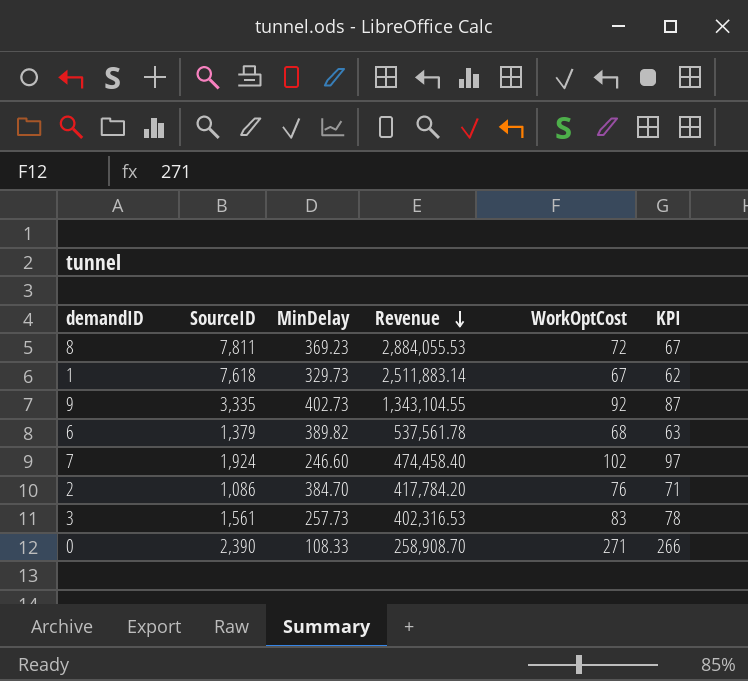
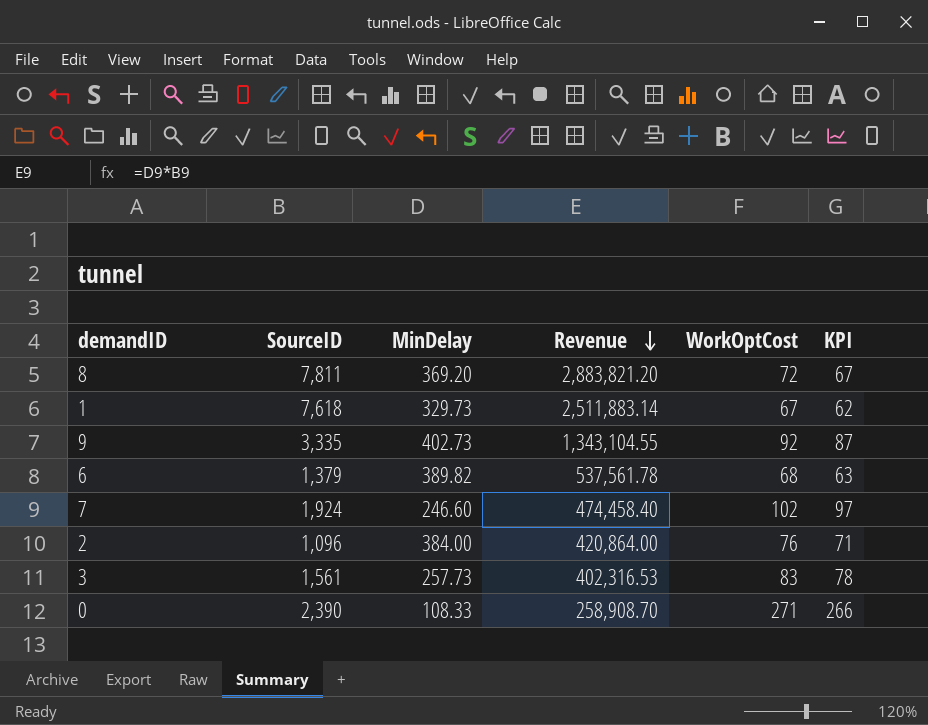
8 | MinDelay: 369.23 -> 369.20
8 | Revenue: 2,884,055.53 -> 2,883,821.20
2 | SourceID: 1,086 -> 1,096
2 | MinDelay: 384.70 -> 384.00
2 | Revenue: 417,784.20 -> 420,864.00

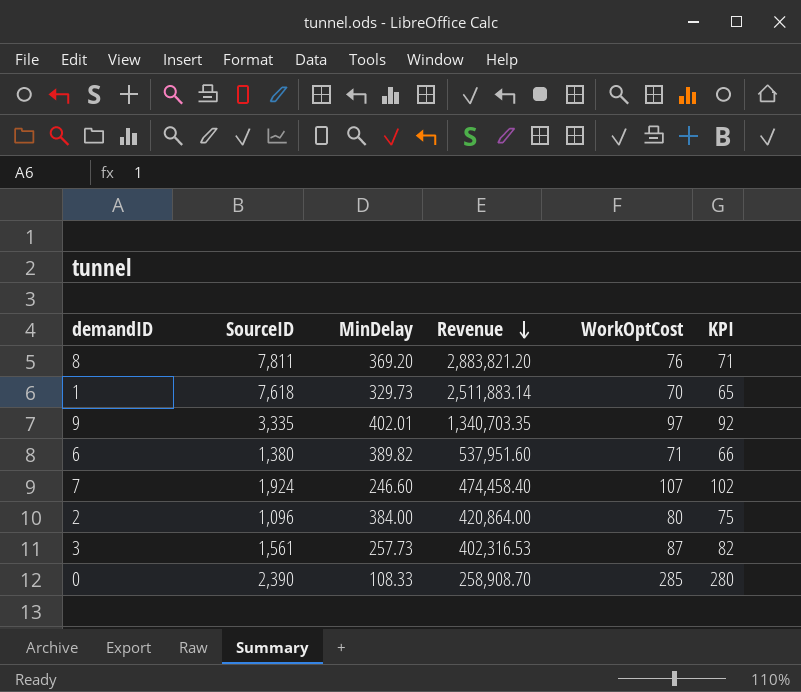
8 | WorkOptCost: 72 -> 76
8 | KPI: 67 -> 71
1 | WorkOptCost: 67 -> 70
1 | KPI: 62 -> 65
9 | MinDelay: 402.73 -> 402.01
9 | Revenue: 1,343,104.55 -> 1,340,703.35
9 | WorkOptCost: 92 -> 97
9 | KPI: 87 -> 92
6 | SourceID: 1,379 -> 1,380
6 | Revenue: 537,561.78 -> 537,951.60
6 | WorkOptCost: 68 -> 71
6 | KPI: 63 -> 66
7 | WorkOptCost: 102 -> 107
7 | KPI: 97 -> 102
2 | WorkOptCost: 76 -> 80
2 | KPI: 71 -> 75
3 | WorkOptCost: 83 -> 87
3 | KPI: 78 -> 82
0 | WorkOptCost: 271 -> 285
0 | KPI: 266 -> 280

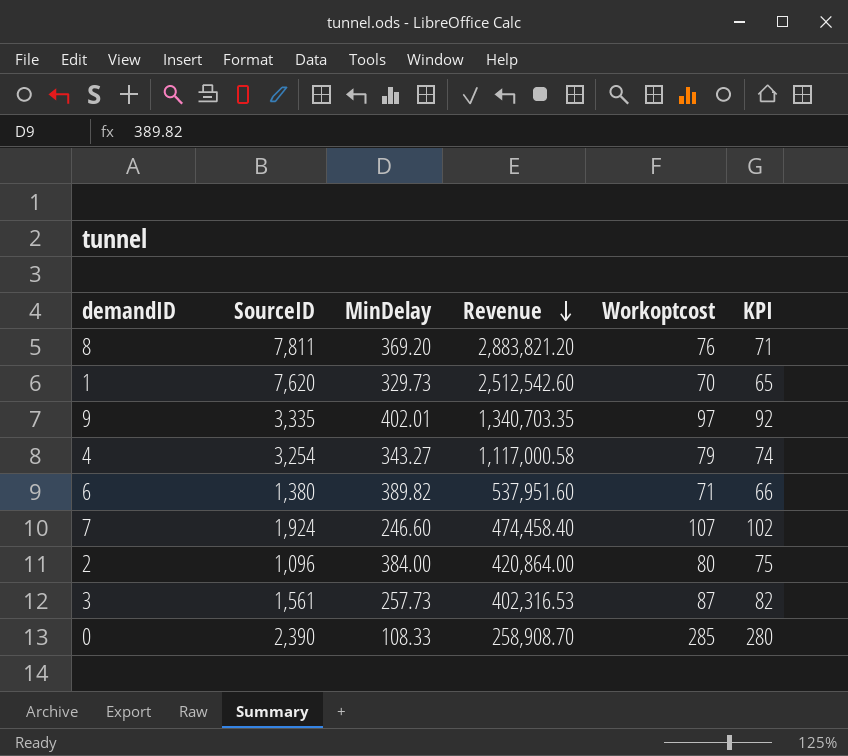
column name: WorkOptCost -> Workoptcost
1 | SourceID: 7,618 -> 7,620
1 | Revenue: 2,511,883.14 -> 2,512,542.60
row 4: none -> 3,254 | 343.27 | 1,117,000.58 | 79 | 74

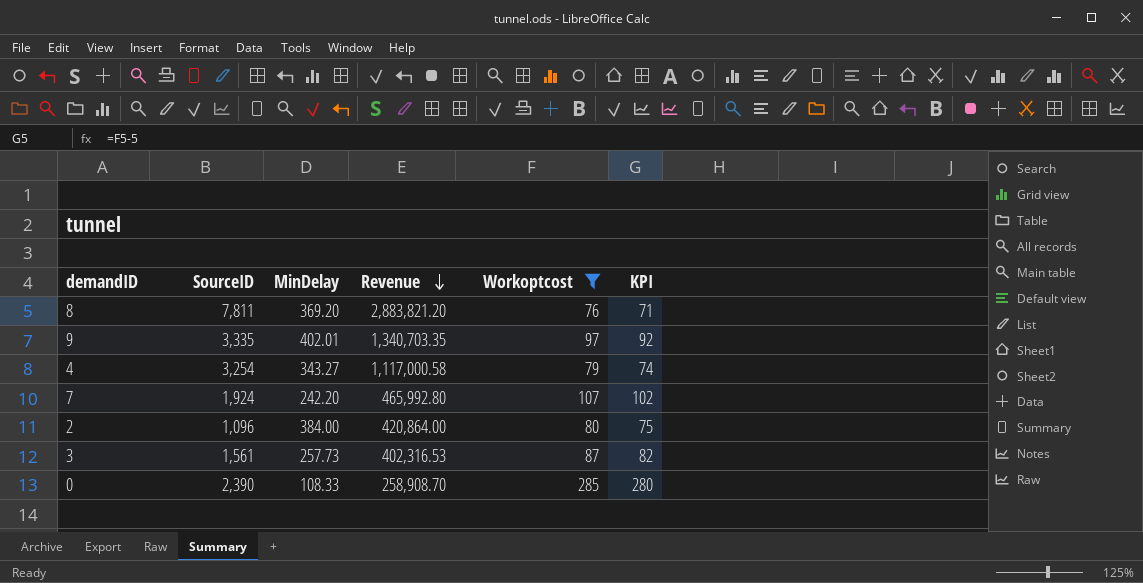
filter: none -> Workoptcost >= 76
7 | MinDelay: 246.60 -> 242.20
7 | Revenue: 474,458.40 -> 465,992.80

